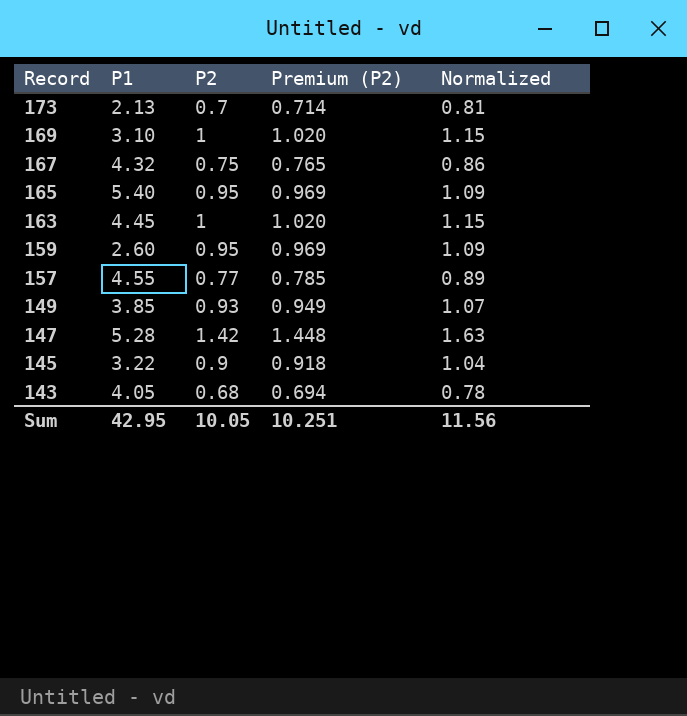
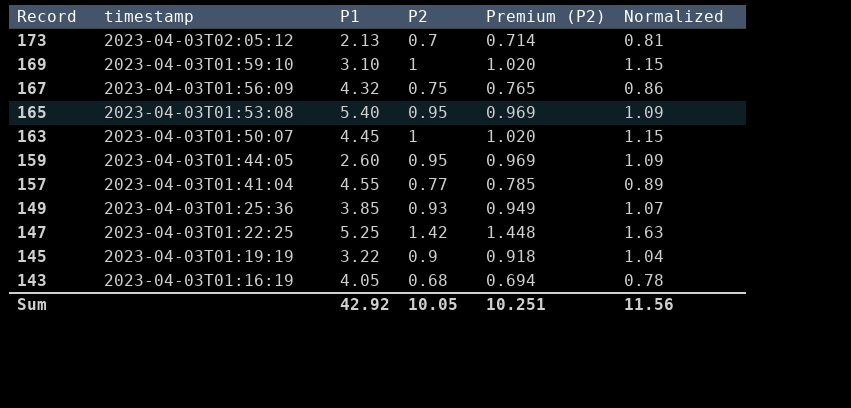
column timestamp | position: none -> 2
147 | P1: 5.28 -> 5.25
Sum | P1: 42.95 -> 42.92

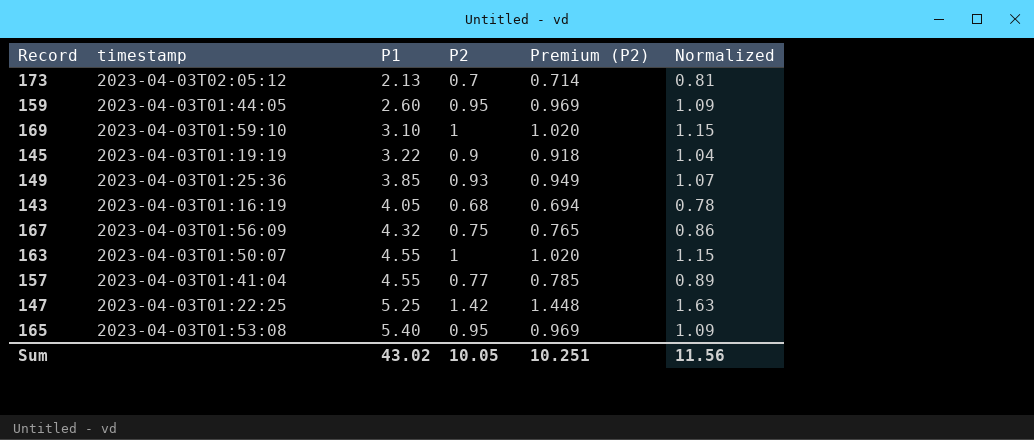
row order: Record descending -> P1 ascending
163 | P1: 4.45 -> 4.55
Sum | P1: 42.92 -> 43.02

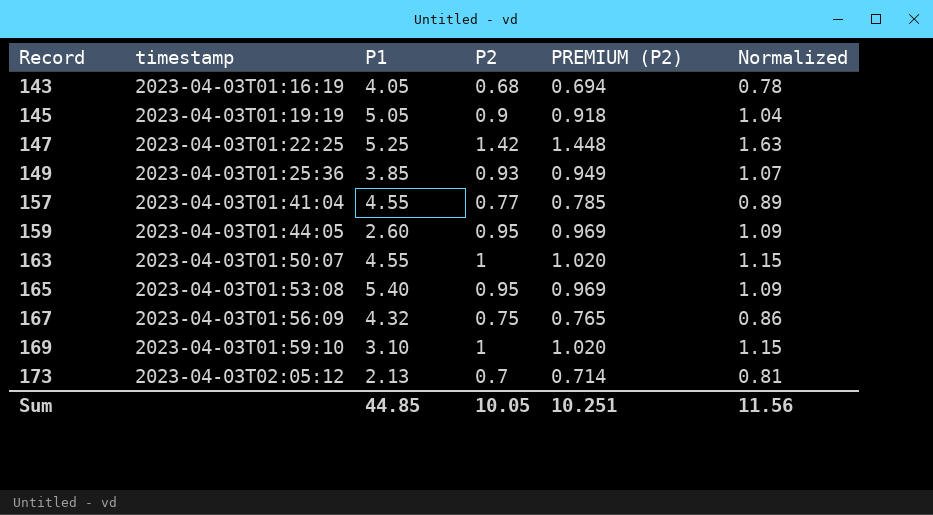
row order: P1 ascending -> Record ascending
column name: Premium (P2) -> PREMIUM (P2)
145 | P1: 3.22 -> 5.05
Sum | P1: 43.02 -> 44.85

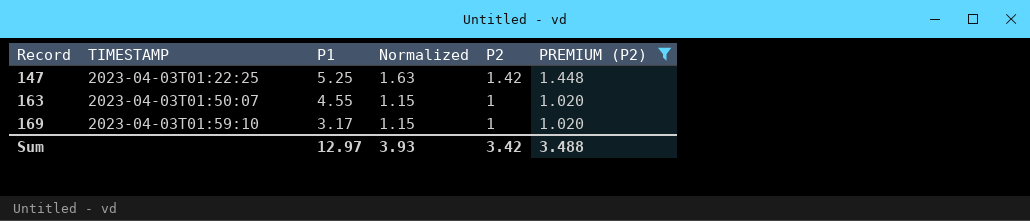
filter: none -> PREMIUM (P2) >= 1.020
column name: timestamp -> TIMESTAMP
column Normalized | position: 6 -> 4
169 | P1: 3.10 -> 3.17
Sum | P1: 44.85 -> 12.97
Sum | Normalized: 11.56 -> 3.93
Sum | P2: 10.05 -> 3.42
Sum | PREMIUM (P2): 10.251 -> 3.488

